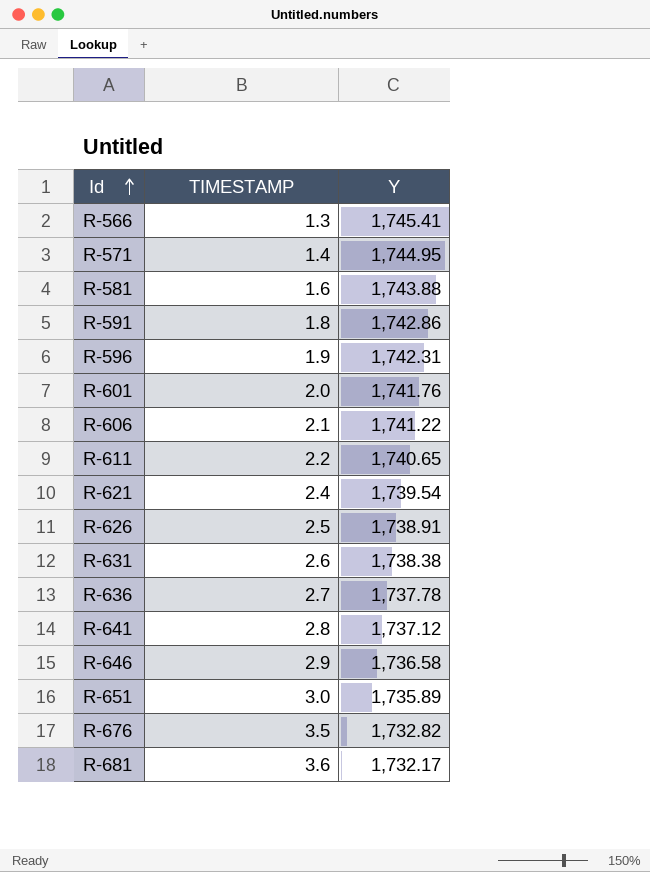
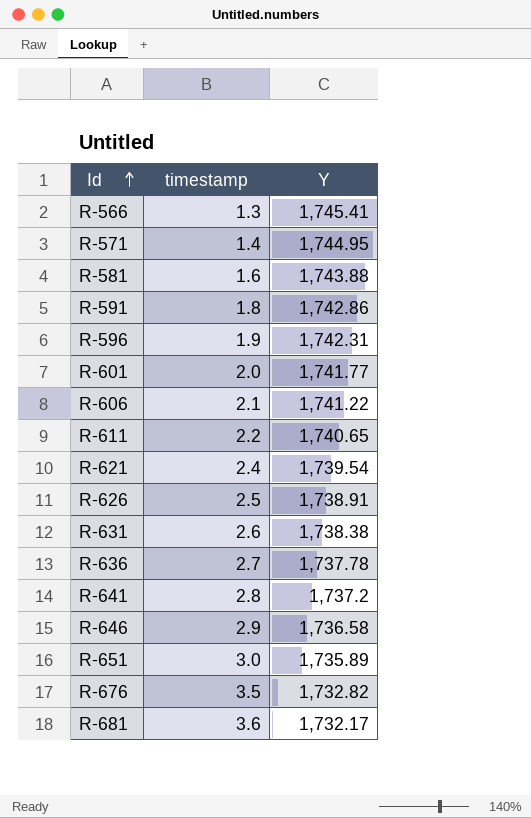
column name: TIMESTAMP -> timestamp
R-601 | Y: 1,741.76 -> 1,741.77
R-641 | Y: 1,737.12 -> 1,737.2

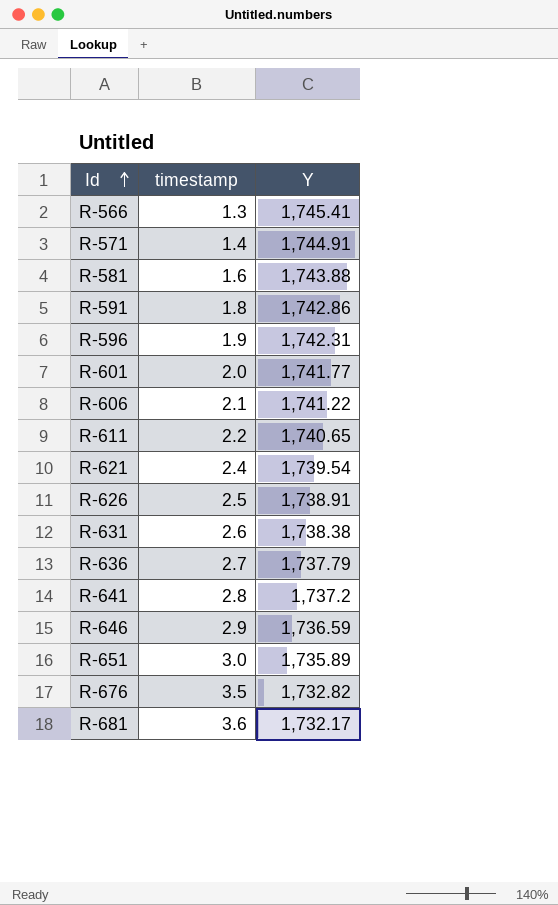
R-571 | Y: 1,744.95 -> 1,744.91
R-636 | Y: 1,737.78 -> 1,737.79
R-646 | Y: 1,736.58 -> 1,736.59

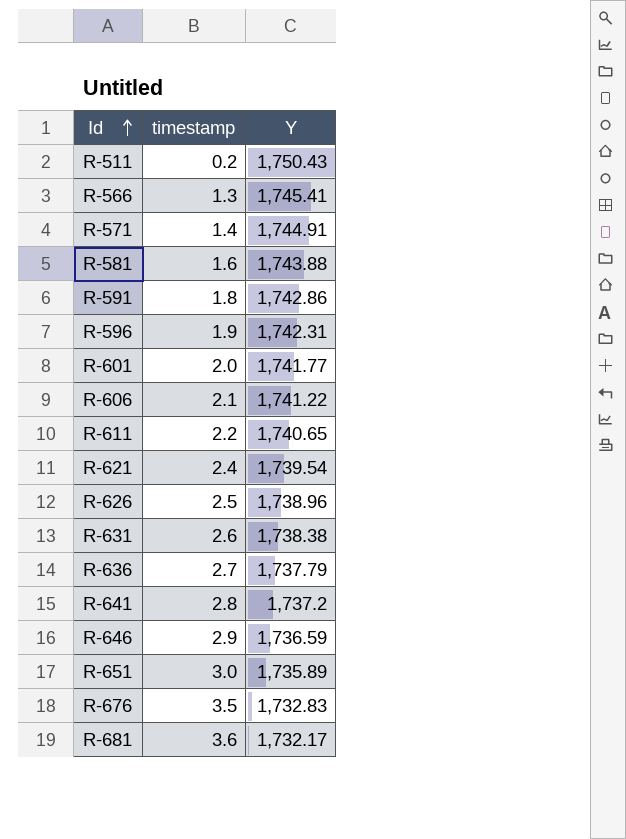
row R-511: none -> 0.2 | 1,750.43
R-626 | Y: 1,738.91 -> 1,738.96
R-676 | Y: 1,732.82 -> 1,732.83

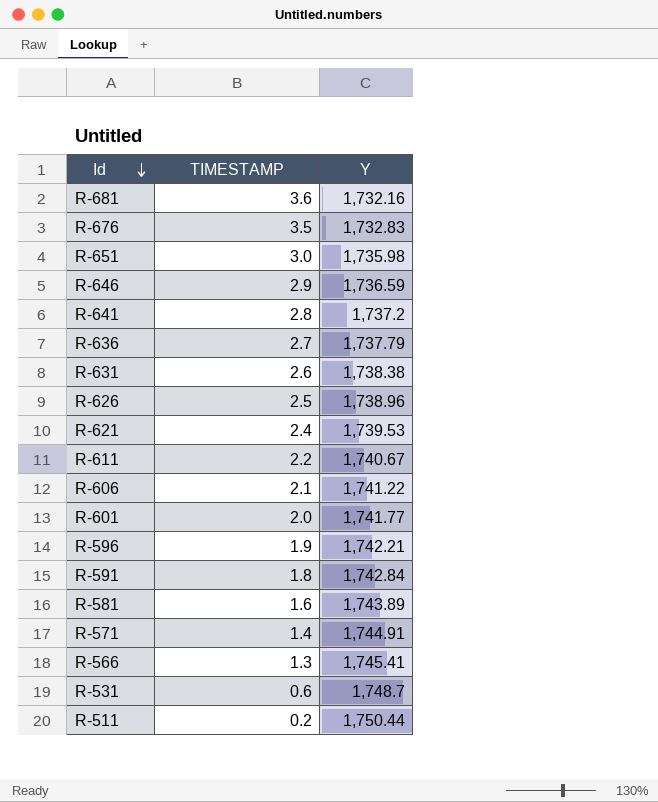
row order: Id ascending -> Id descending
column name: timestamp -> TIMESTAMP
R-681 | Y: 1,732.17 -> 1,732.16
R-651 | Y: 1,735.89 -> 1,735.98
R-621 | Y: 1,739.54 -> 1,739.53
R-611 | Y: 1,740.65 -> 1,740.67
R-596 | Y: 1,742.31 -> 1,742.21
R-591 | Y: 1,742.86 -> 1,742.84
R-581 | Y: 1,743.88 -> 1,743.89
row R-531: none -> 0.6 | 1,748.7
R-511 | Y: 1,750.43 -> 1,750.44

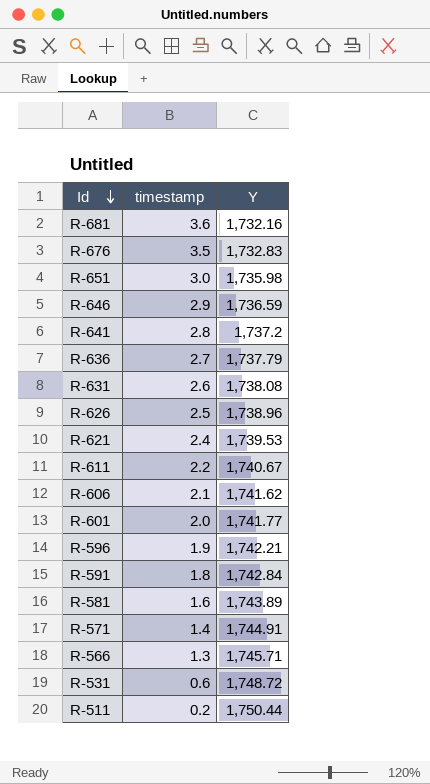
column name: TIMESTAMP -> timestamp
R-631 | Y: 1,738.38 -> 1,738.08
R-606 | Y: 1,741.22 -> 1,741.62
R-566 | Y: 1,745.41 -> 1,745.71
R-531 | Y: 1,748.7 -> 1,748.72

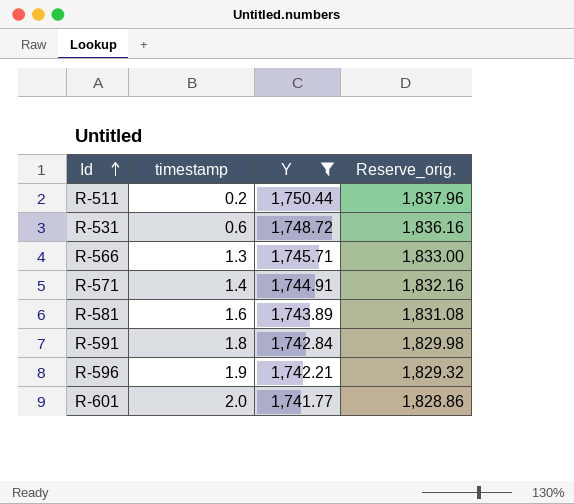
filter: none -> Y >= 1,741.77
row order: Id descending -> Id ascending
column Reserve_orig. | formula: none -> [Y] * 1.05

